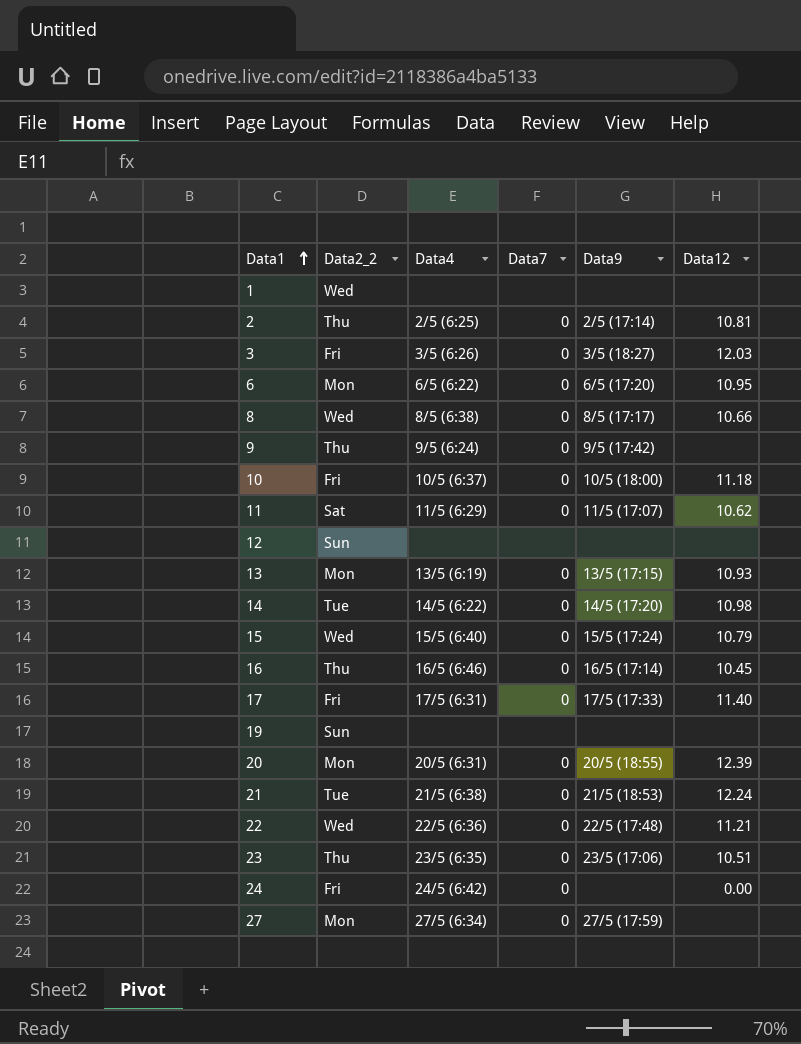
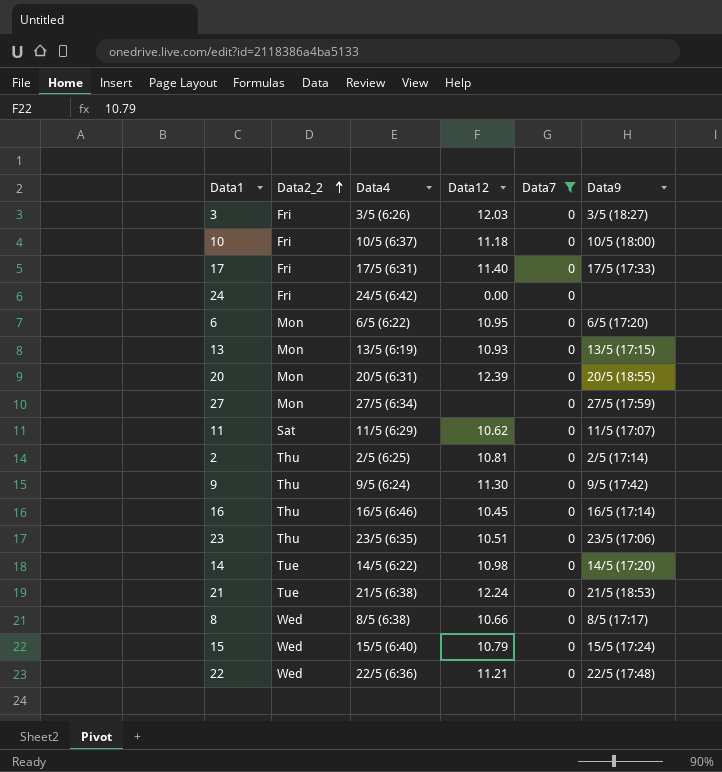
filter: none -> Data7 = 0
row order: Data1 ascending -> Data2_2 ascending
column Data12 | position: 6 -> 4
9 | Data12: none -> 11.30

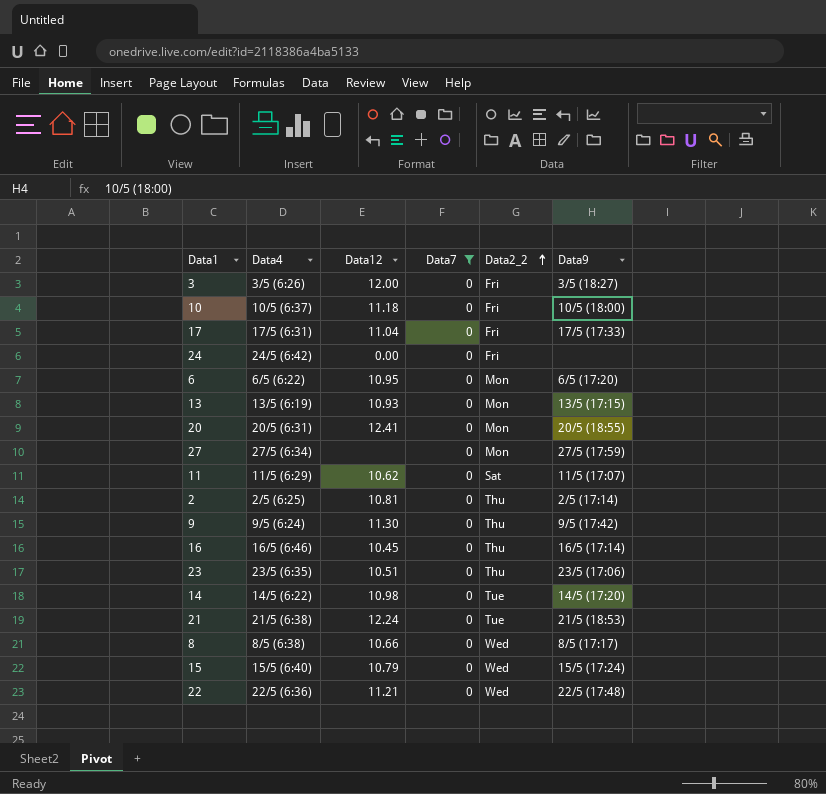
column Data2_2 | position: 2 -> 5
3 | Data12: 12.03 -> 12.00
17 | Data12: 11.40 -> 11.04
20 | Data12: 12.39 -> 12.41

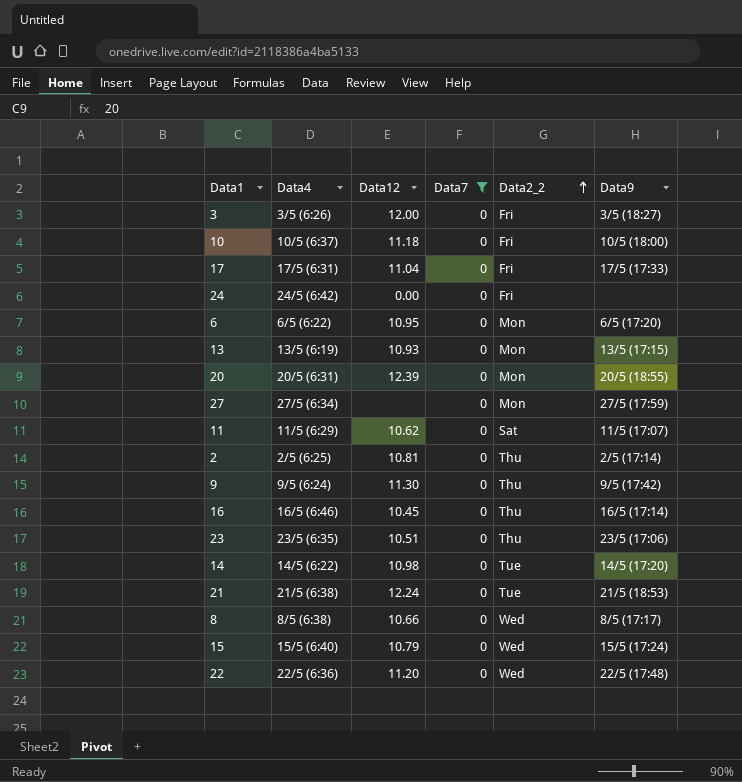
20 | Data12: 12.41 -> 12.39
22 | Data12: 11.21 -> 11.20

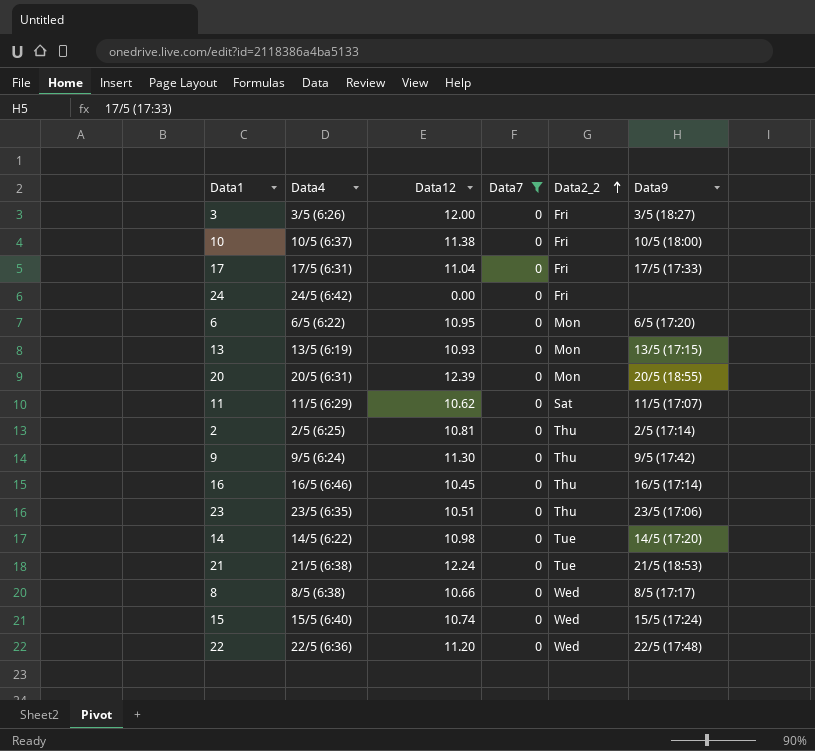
row 27: 27/5 (6:34) | none | 0 | Mon | 27/5 (17:59) -> none
10 | Data12: 11.18 -> 11.38
15 | Data12: 10.79 -> 10.74

